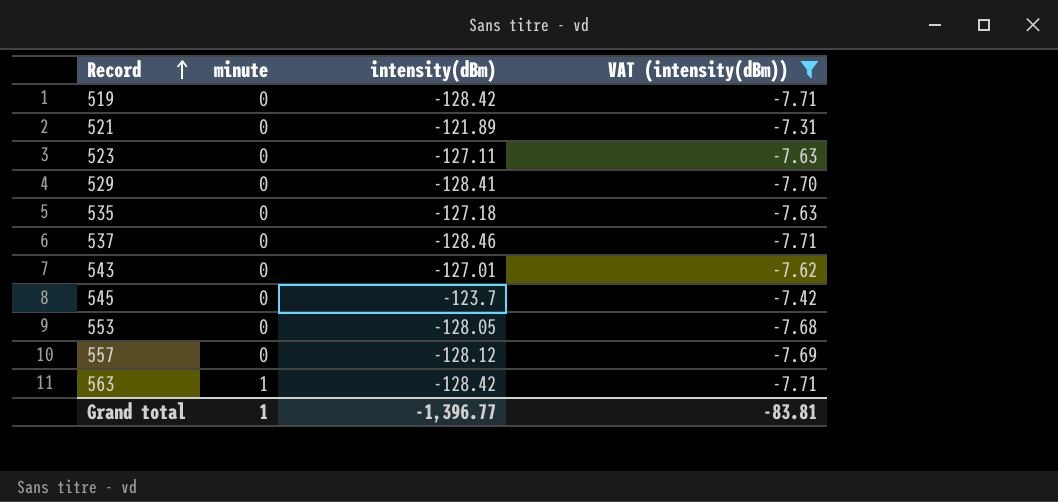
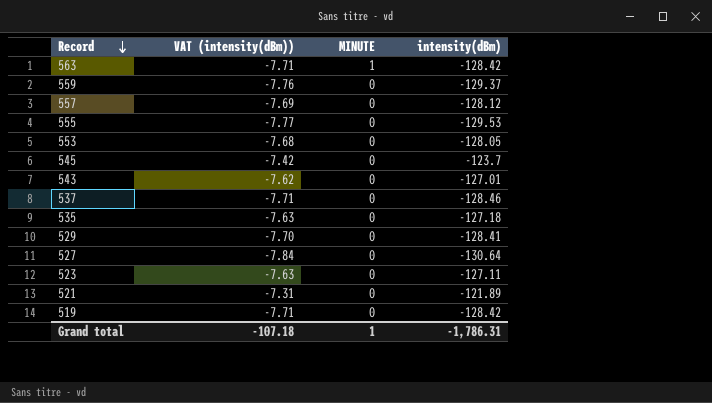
filter: VAT (intensity(dBm)) >= -7.71 -> none
row order: Record ascending -> Record descending
column VAT (intensity(dBm)) | position: 4 -> 2
column name: minute -> MINUTE
Grand total | VAT (intensity(dBm)): -83.81 -> -107.18
Grand total | intensity(dBm): -1,396.77 -> -1,786.31

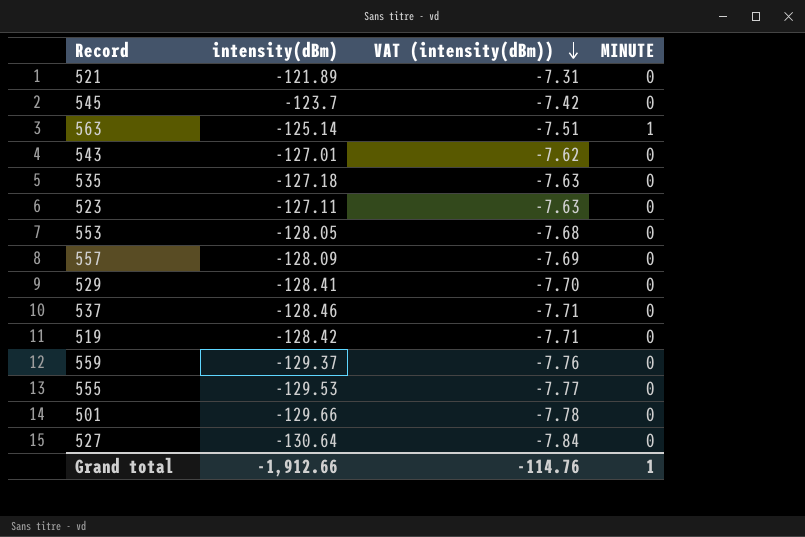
row order: Record descending -> VAT (intensity(dBm)) descending
column intensity(dBm) | position: 4 -> 2
563 | intensity(dBm): -128.42 -> -125.14
563 | VAT (intensity(dBm)): -7.71 -> -7.51
557 | intensity(dBm): -128.12 -> -128.09
row 501: none -> -129.66 | -7.78 | 0
Grand total | intensity(dBm): -1,786.31 -> -1,912.66
Grand total | VAT (intensity(dBm)): -107.18 -> -114.76

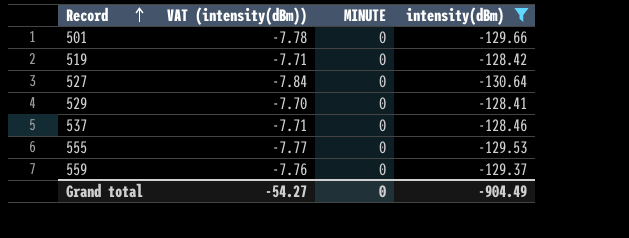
filter: none -> intensity(dBm) <= -128.41
row order: VAT (intensity(dBm)) descending -> Record ascending
column intensity(dBm) | position: 2 -> 4
Grand total | VAT (intensity(dBm)): -114.76 -> -54.27
Grand total | MINUTE: 1 -> 0
Grand total | intensity(dBm): -1,912.66 -> -904.49

